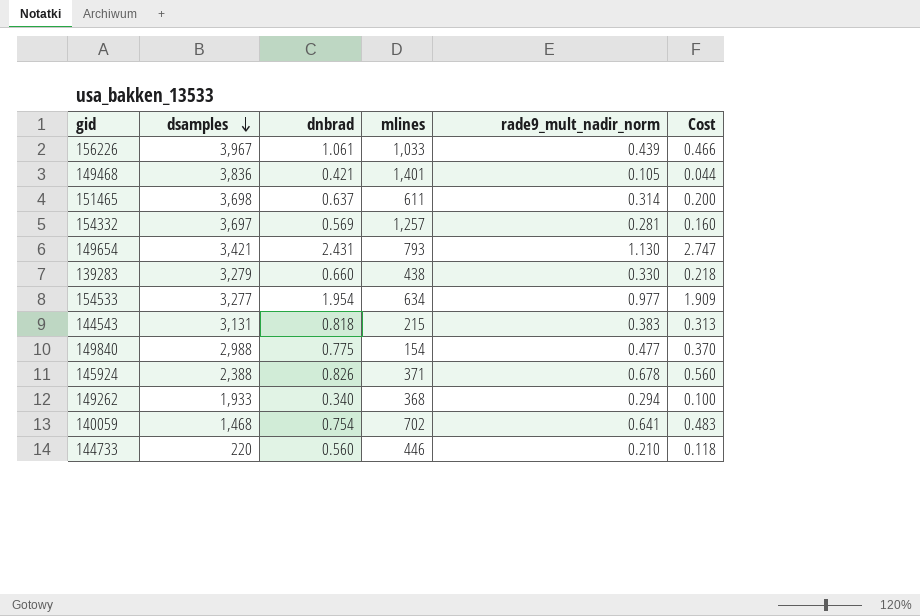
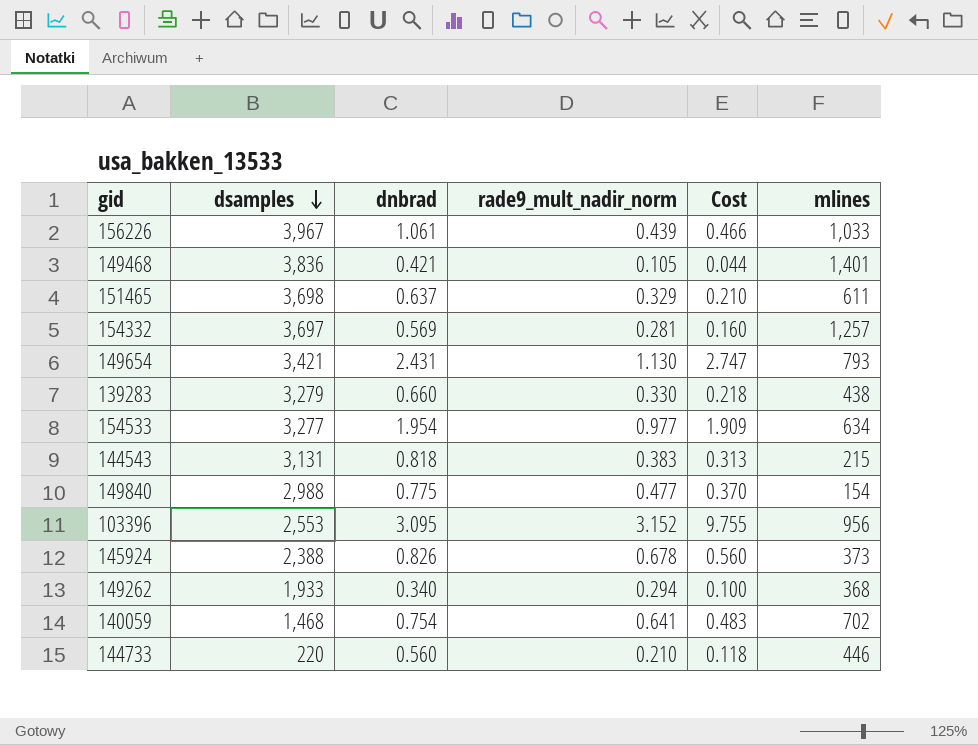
column mlines | position: 4 -> 6
151465 | rade9_mult_nadir_norm: 0.314 -> 0.329
151465 | Cost: 0.200 -> 0.210
row 103396: none -> 2,553 | 3.095 | 3.152 | 9.755 | 956
145924 | mlines: 371 -> 373

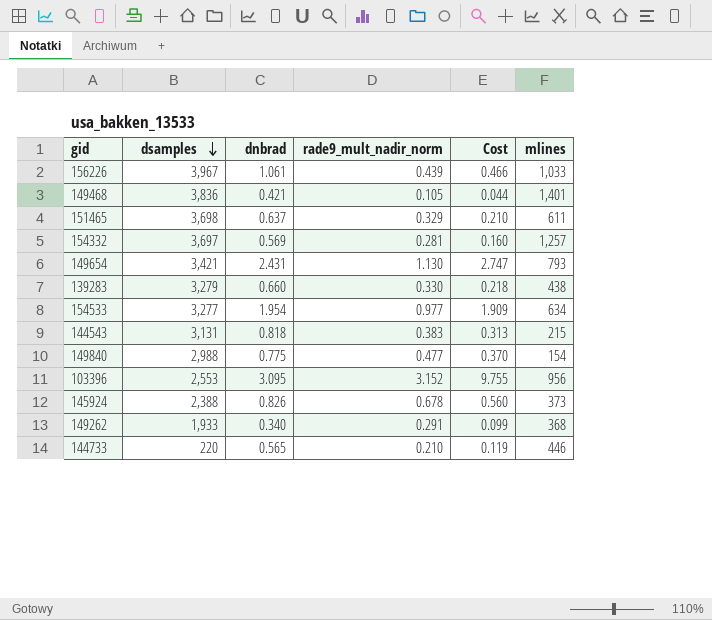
row 140059: 1,468 | 0.754 | 0.641 | 0.483 | 702 -> none
149262 | rade9_mult_nadir_norm: 0.294 -> 0.291
149262 | Cost: 0.100 -> 0.099
144733 | dnbrad: 0.560 -> 0.565
144733 | Cost: 0.118 -> 0.119

